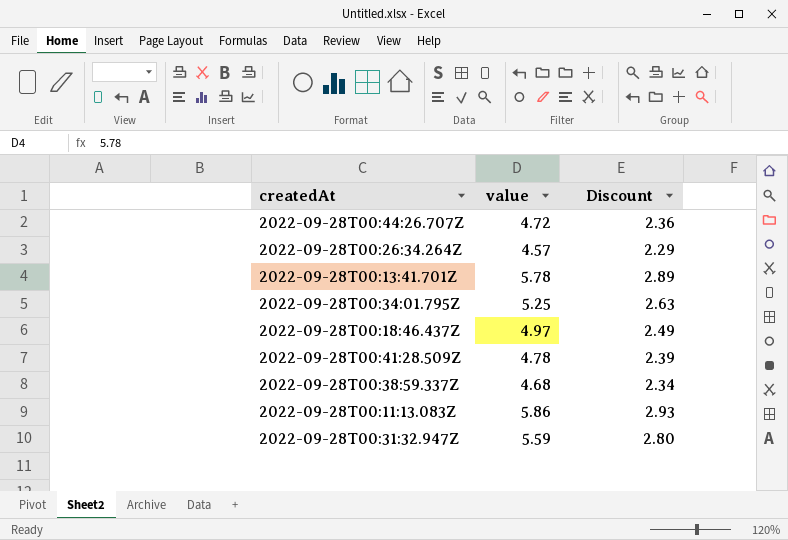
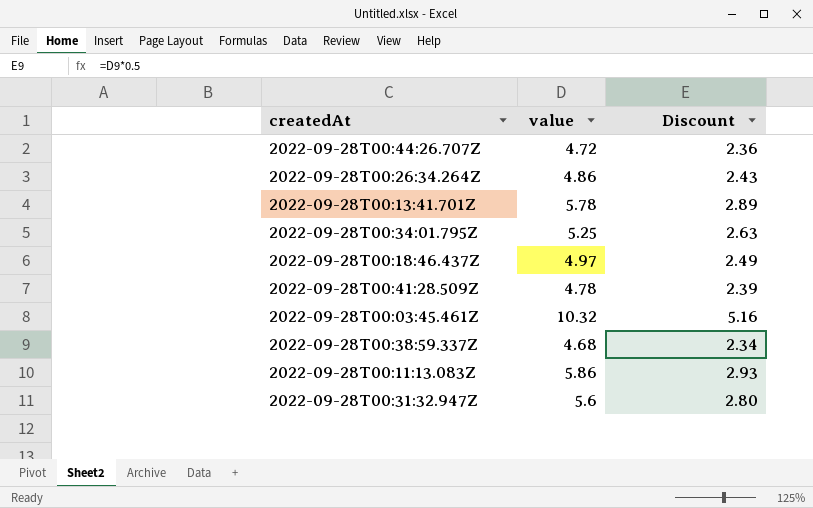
2022-09-28T00:26:34.264Z | value: 4.57 -> 4.86
2022-09-28T00:26:34.264Z | Discount: 2.29 -> 2.43
row 2022-09-28T00:03:45.461Z: none -> 10.32 | 5.16
2022-09-28T00:31:32.947Z | value: 5.59 -> 5.6

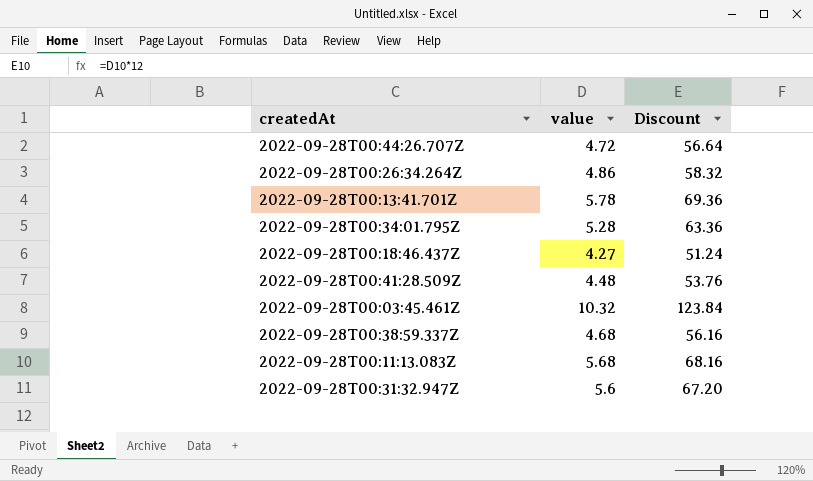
column Discount | formula: [value] * 0.5 -> [value] * 12
2022-09-28T00:34:01.795Z | value: 5.25 -> 5.28
2022-09-28T00:18:46.437Z | value: 4.97 -> 4.27
2022-09-28T00:41:28.509Z | value: 4.78 -> 4.48
2022-09-28T00:11:13.083Z | value: 5.86 -> 5.68

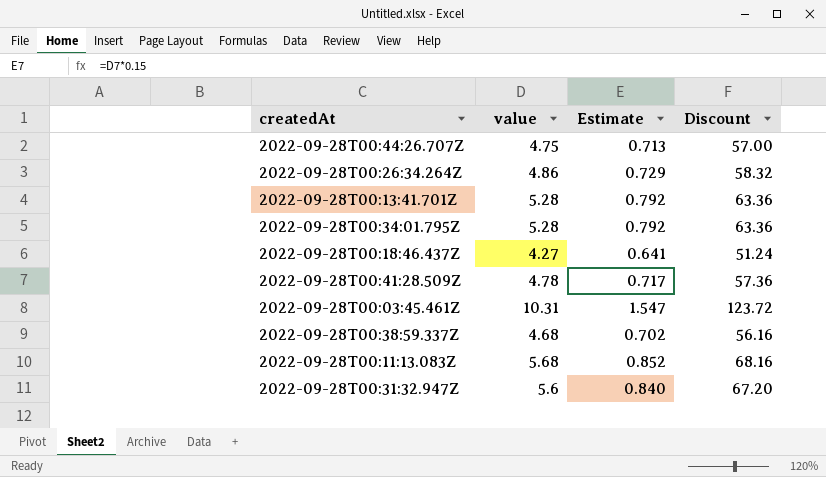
column Estimate | formula: none -> [value] * 0.15
2022-09-28T00:44:26.707Z | value: 4.72 -> 4.75
2022-09-28T00:44:26.707Z | Discount: 56.64 -> 57.00
2022-09-28T00:13:41.701Z | value: 5.78 -> 5.28
2022-09-28T00:13:41.701Z | Discount: 69.36 -> 63.36
2022-09-28T00:41:28.509Z | value: 4.48 -> 4.78
2022-09-28T00:41:28.509Z | Discount: 53.76 -> 57.36
2022-09-28T00:03:45.461Z | value: 10.32 -> 10.31
2022-09-28T00:03:45.461Z | Discount: 123.84 -> 123.72

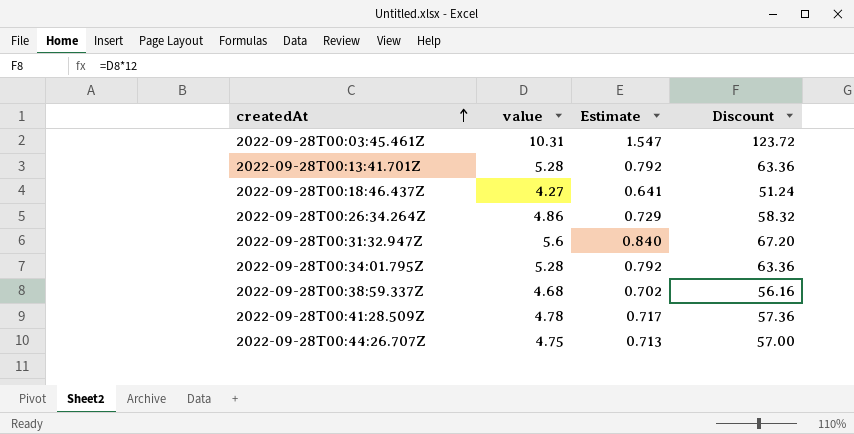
row order: none -> createdAt ascending
row 2022-09-28T00:11:13.083Z: 5.68 | 0.852 | 68.16 -> none

